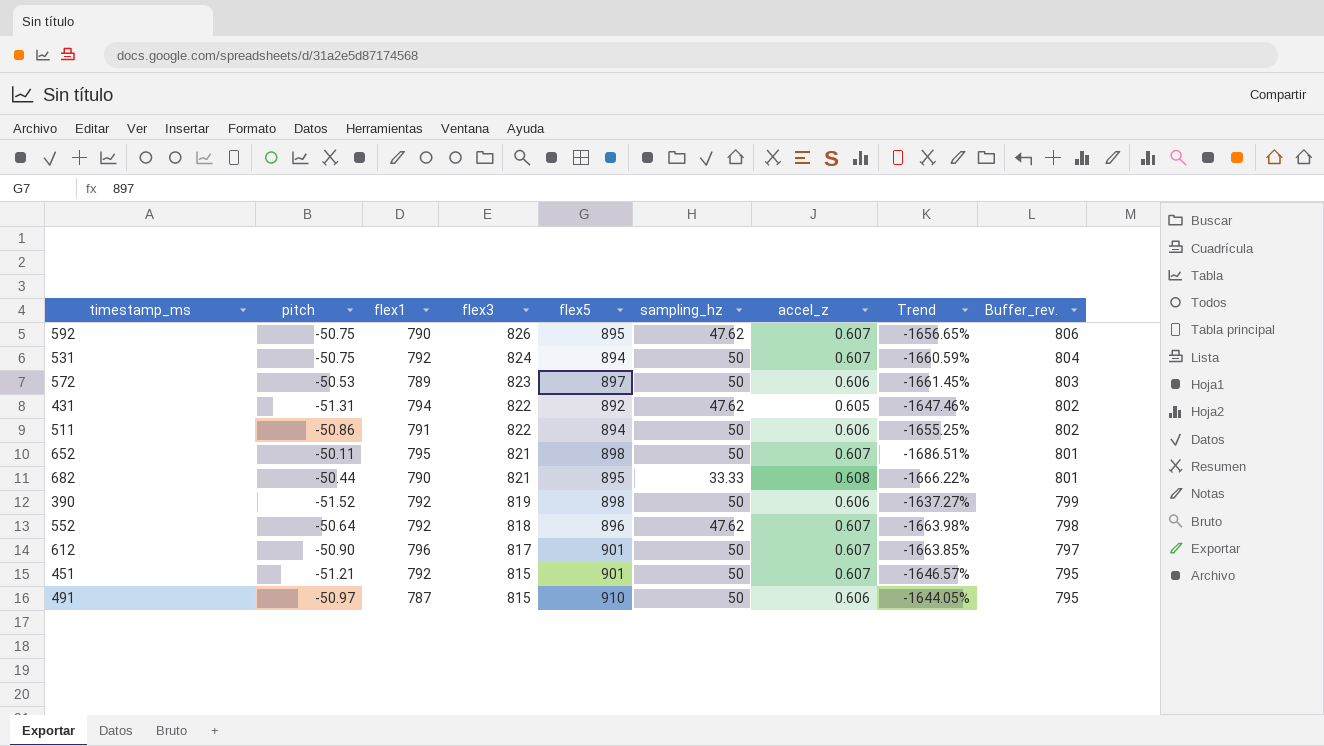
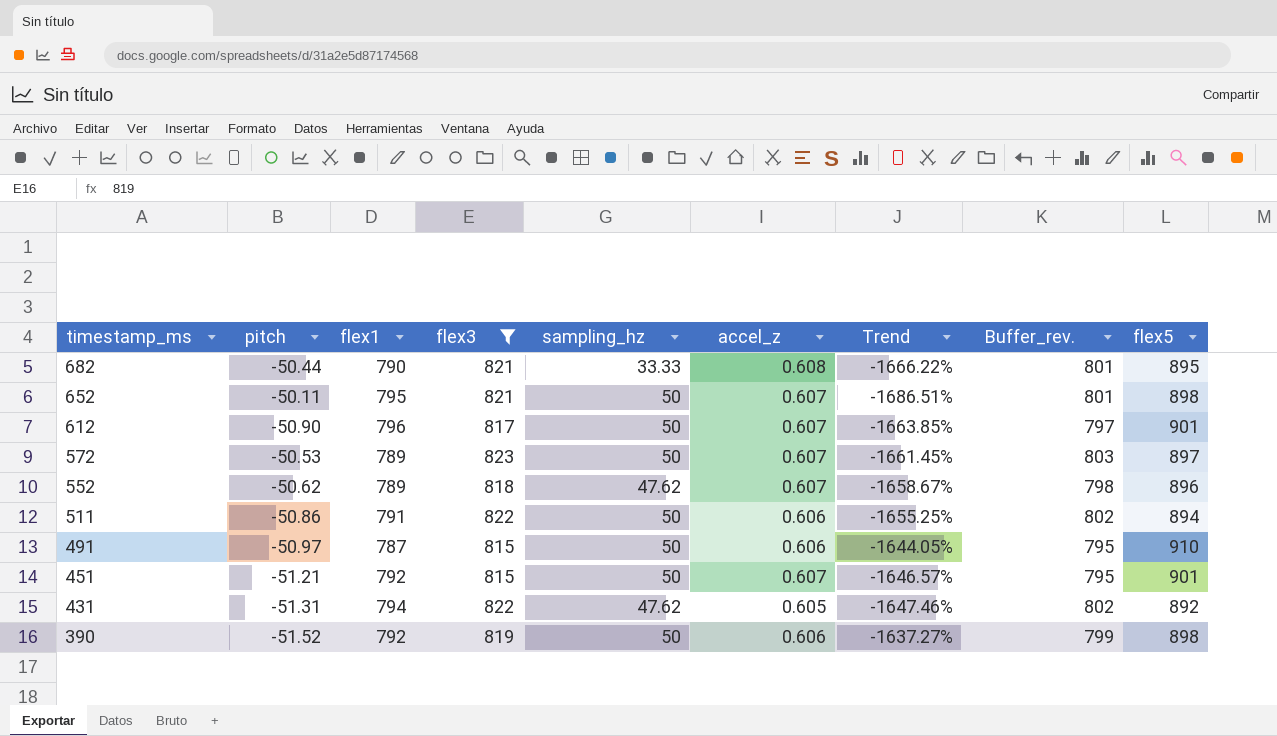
filter: none -> flex3 <= 823
row order: flex3 descending -> timestamp_ms descending
column flex5 | position: 5 -> 9
572 | accel_z: 0.606 -> 0.607
552 | pitch: -50.64 -> -50.62
552 | flex1: 792 -> 789
552 | Trend: -1663.98% -> -1658.67%

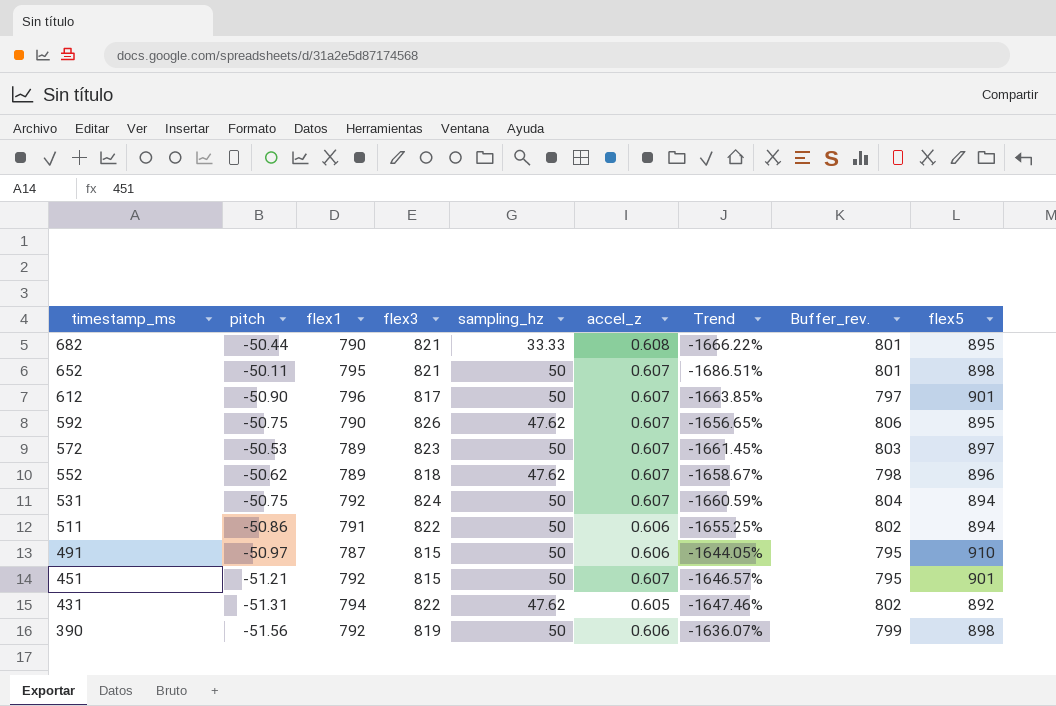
filter: flex3 <= 823 -> none
390 | pitch: -51.52 -> -51.56
390 | Trend: -1637.27% -> -1636.07%

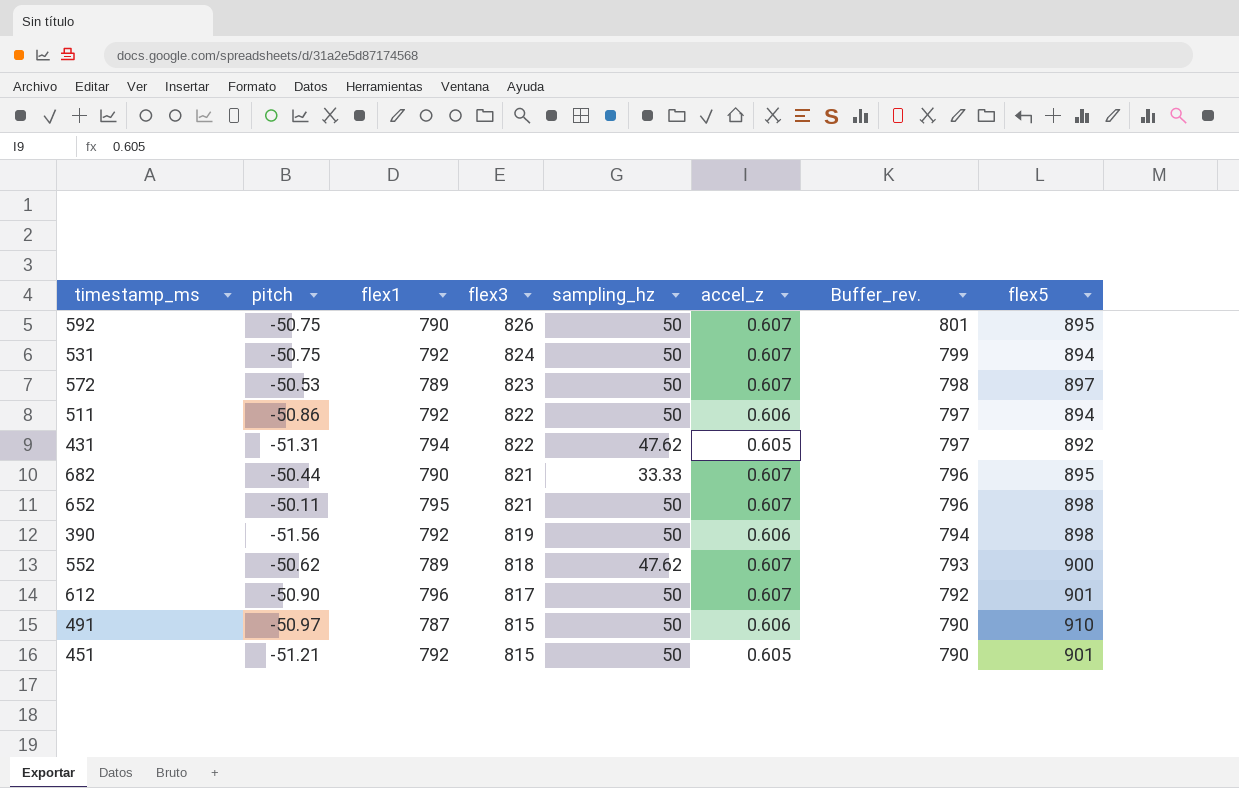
row order: timestamp_ms descending -> flex3 descending
column Trend | formula: ([flex1] - [pitch]) / [pitch] -> none
column Buffer_rev. | formula: [flex3] - 20 -> [flex3] - 25
592 | sampling_hz: 47.62 -> 50
511 | flex1: 791 -> 792
682 | accel_z: 0.608 -> 0.607
552 | flex5: 896 -> 900
451 | accel_z: 0.607 -> 0.605

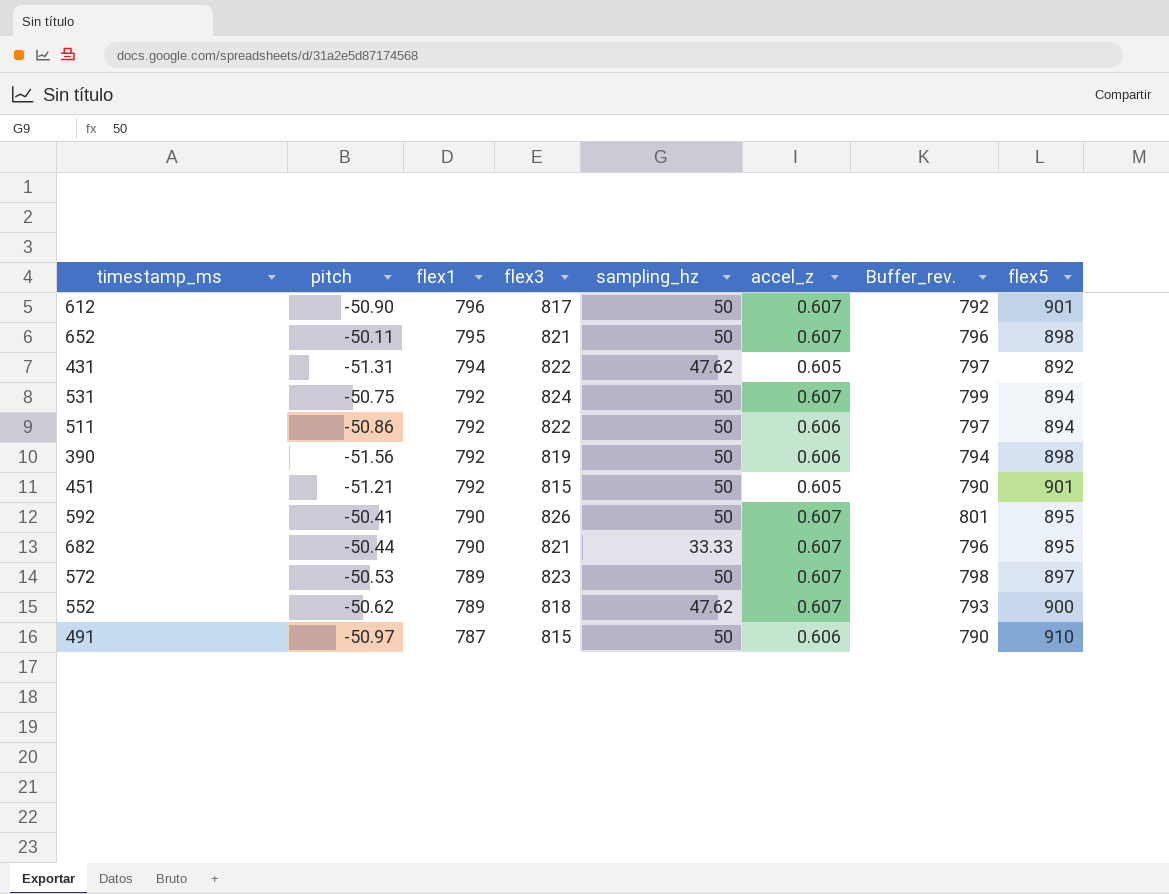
row order: flex3 descending -> flex1 descending
592 | pitch: -50.75 -> -50.41

